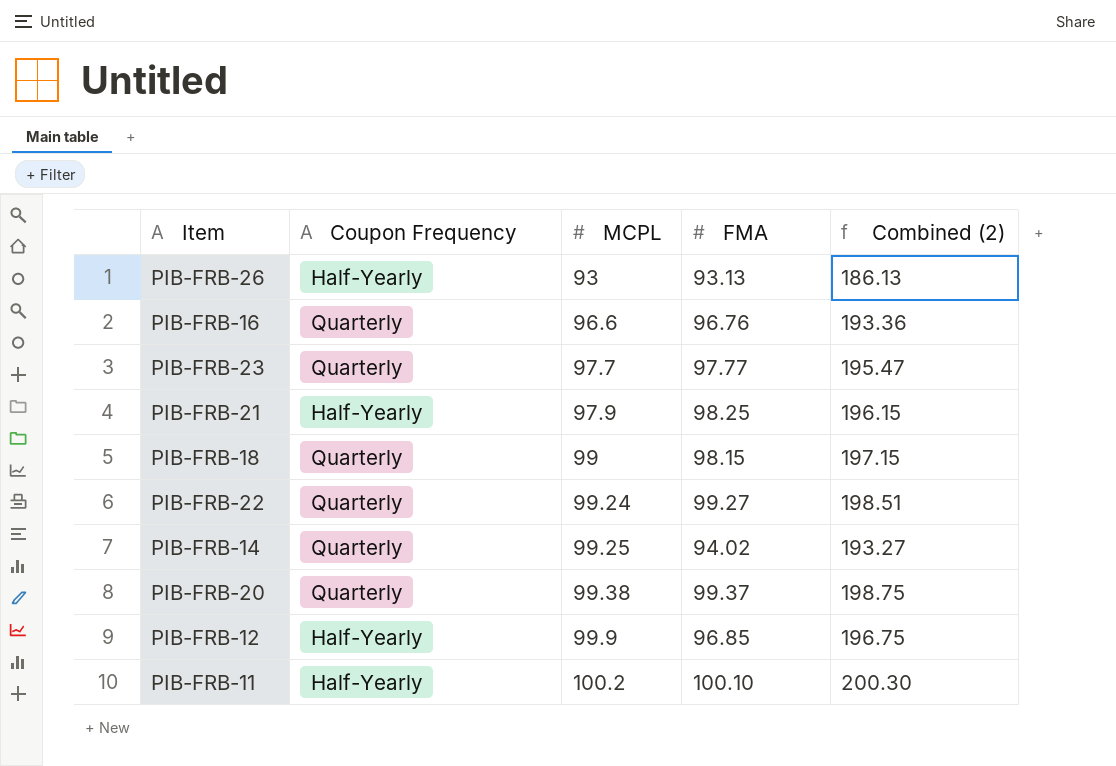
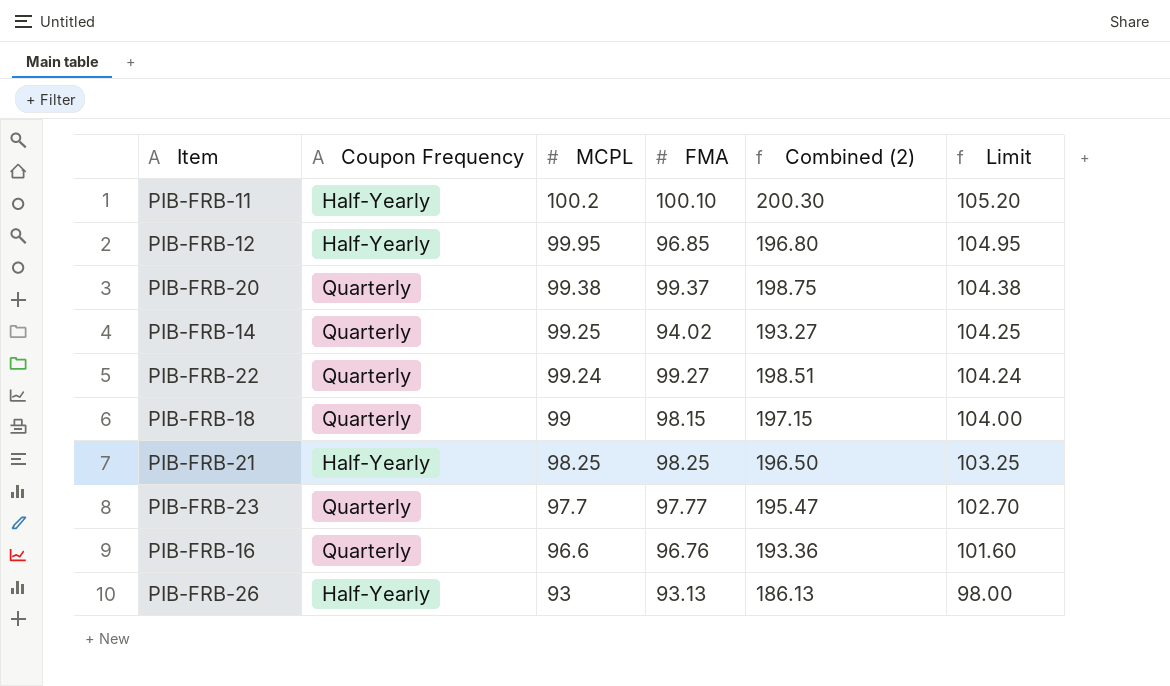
row order: MCPL ascending -> MCPL descending
column Limit | formula: none -> [MCPL] + 5
PIB-FRB-12 | MCPL: 99.9 -> 99.95
PIB-FRB-12 | Combined (2): 196.75 -> 196.80
PIB-FRB-21 | MCPL: 97.9 -> 98.25
PIB-FRB-21 | Combined (2): 196.15 -> 196.50

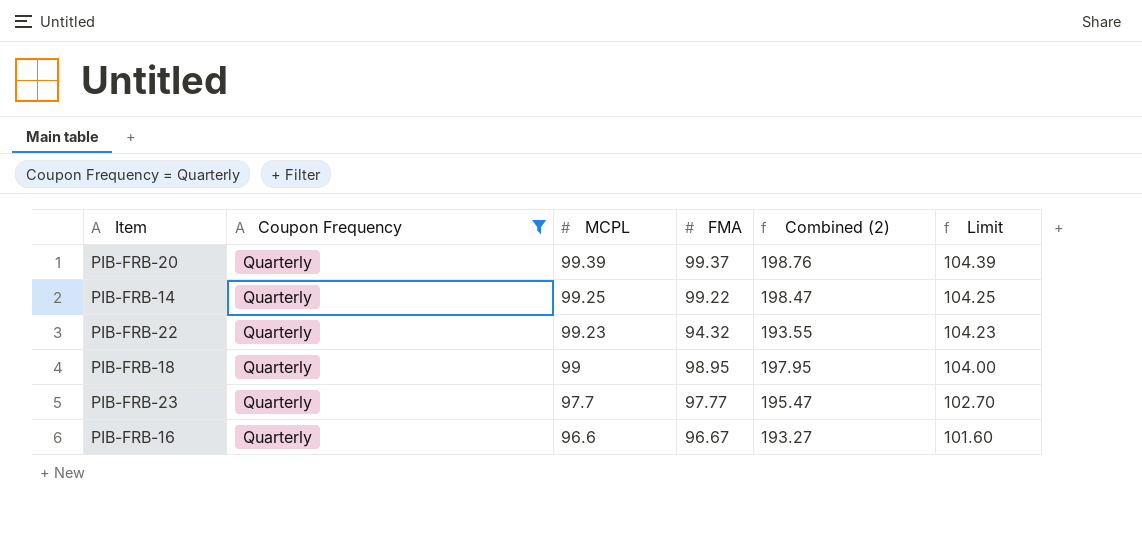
filter: none -> Coupon Frequency = Quarterly
PIB-FRB-20 | MCPL: 99.38 -> 99.39
PIB-FRB-20 | Combined (2): 198.75 -> 198.76
PIB-FRB-20 | Limit: 104.38 -> 104.39
PIB-FRB-14 | FMA: 94.02 -> 99.22
PIB-FRB-14 | Combined (2): 193.27 -> 198.47
PIB-FRB-22 | MCPL: 99.24 -> 99.23
PIB-FRB-22 | FMA: 99.27 -> 94.32
PIB-FRB-22 | Combined (2): 198.51 -> 193.55
PIB-FRB-22 | Limit: 104.24 -> 104.23
PIB-FRB-18 | FMA: 98.15 -> 98.95
PIB-FRB-18 | Combined (2): 197.15 -> 197.95
PIB-FRB-16 | FMA: 96.76 -> 96.67
PIB-FRB-16 | Combined (2): 193.36 -> 193.27

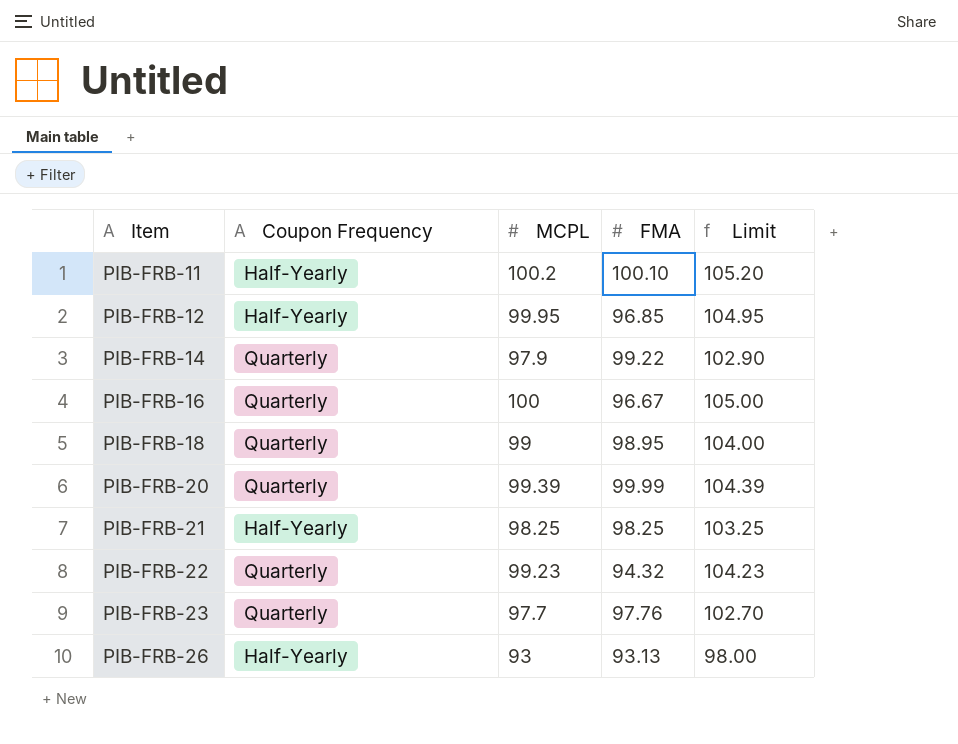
filter: Coupon Frequency = Quarterly -> none
row order: MCPL descending -> Item ascending
column Combined (2) | formula: [MCPL] + [FMA] -> none
PIB-FRB-14 | MCPL: 99.25 -> 97.9
PIB-FRB-14 | Limit: 104.25 -> 102.90
PIB-FRB-16 | MCPL: 96.6 -> 100
PIB-FRB-16 | Limit: 101.60 -> 105.00
PIB-FRB-20 | FMA: 99.37 -> 99.99
PIB-FRB-23 | FMA: 97.77 -> 97.76

